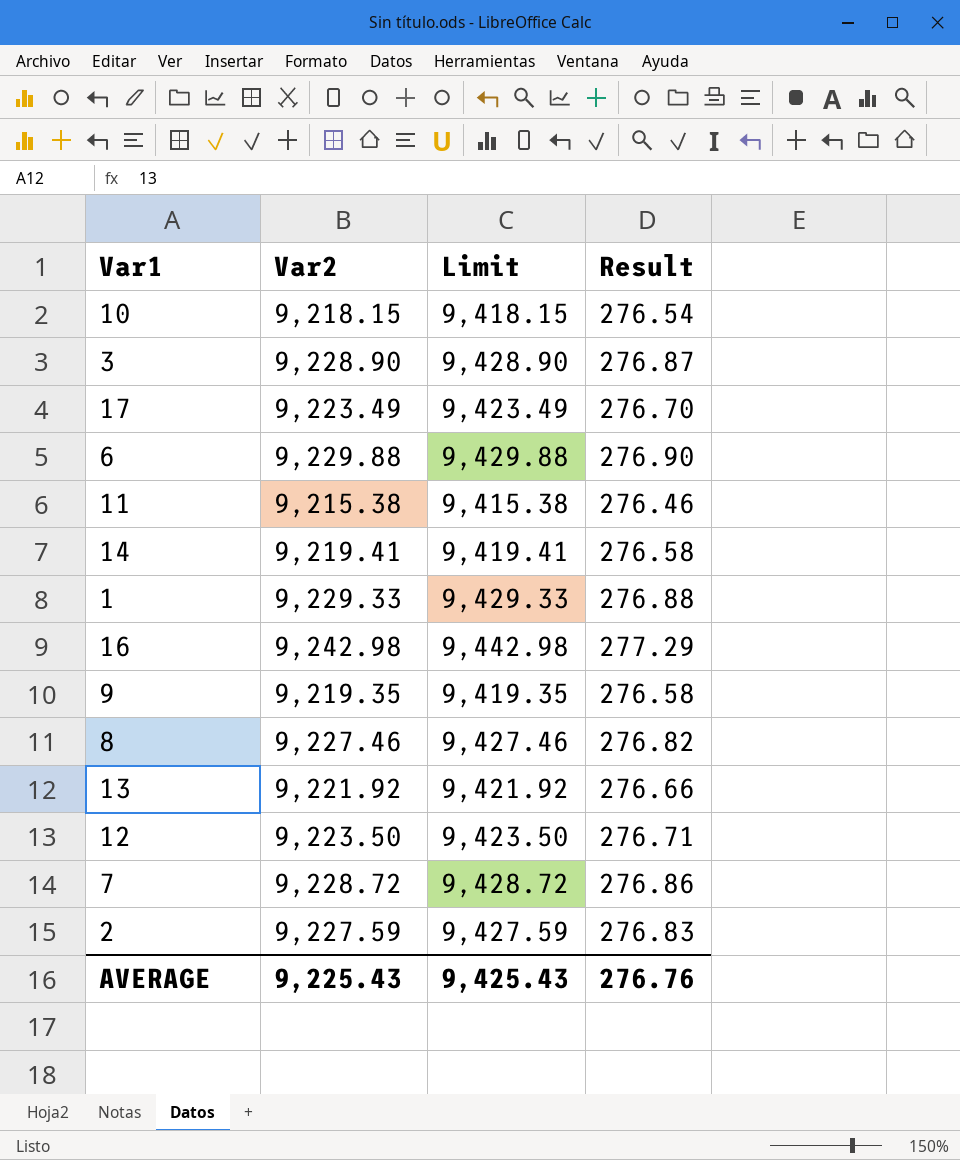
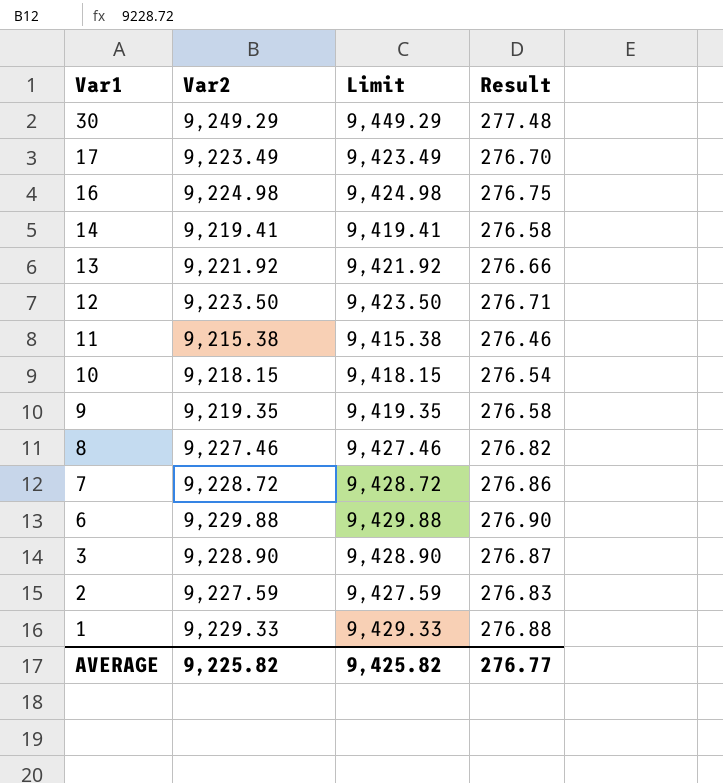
row order: none -> Var1 descending
row 30: none -> 9,249.29 | 9,449.29 | 277.48
16 | Var2: 9,242.98 -> 9,224.98
16 | Limit: 9,442.98 -> 9,424.98
16 | Result: 277.29 -> 276.75
AVERAGE | Var2: 9,225.43 -> 9,225.82
AVERAGE | Limit: 9,425.43 -> 9,425.82
AVERAGE | Result: 276.76 -> 276.77

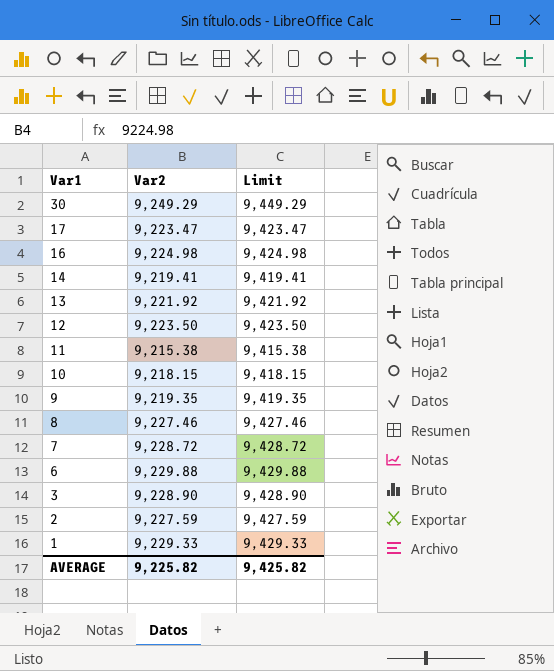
column Result | formula: [Var2] * 0.03 -> none
17 | Var2: 9,223.49 -> 9,223.47
17 | Limit: 9,423.49 -> 9,423.47

